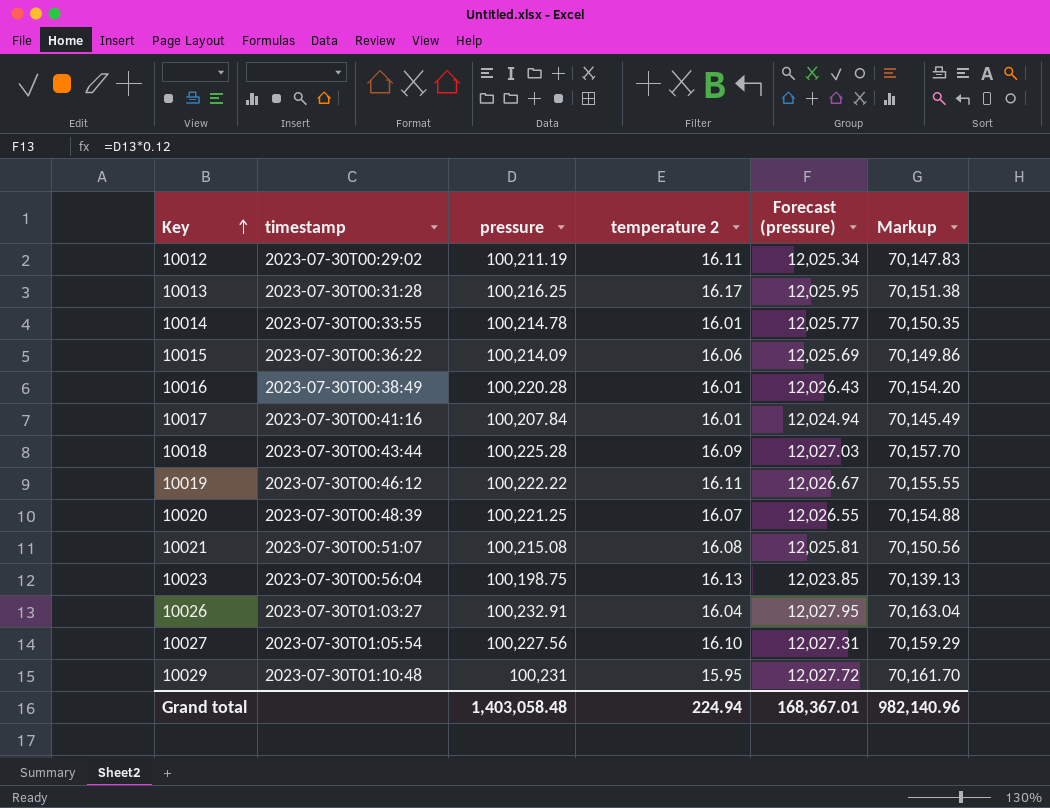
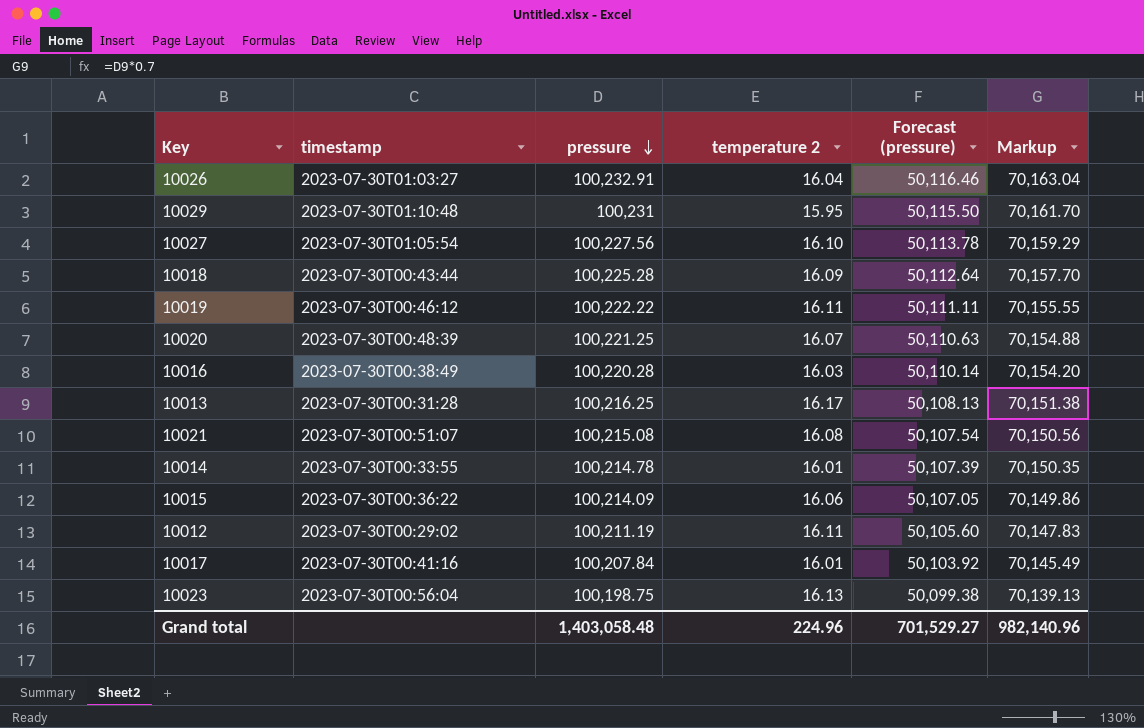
row order: Key ascending -> pressure descending
column Forecast (pressure) | formula: [pressure] * 0.12 -> [pressure] * 0.5
10016 | temperature 2: 16.01 -> 16.03
Grand total | temperature 2: 224.94 -> 224.96
Grand total | Forecast (pressure): 168,367.01 -> 701,529.27

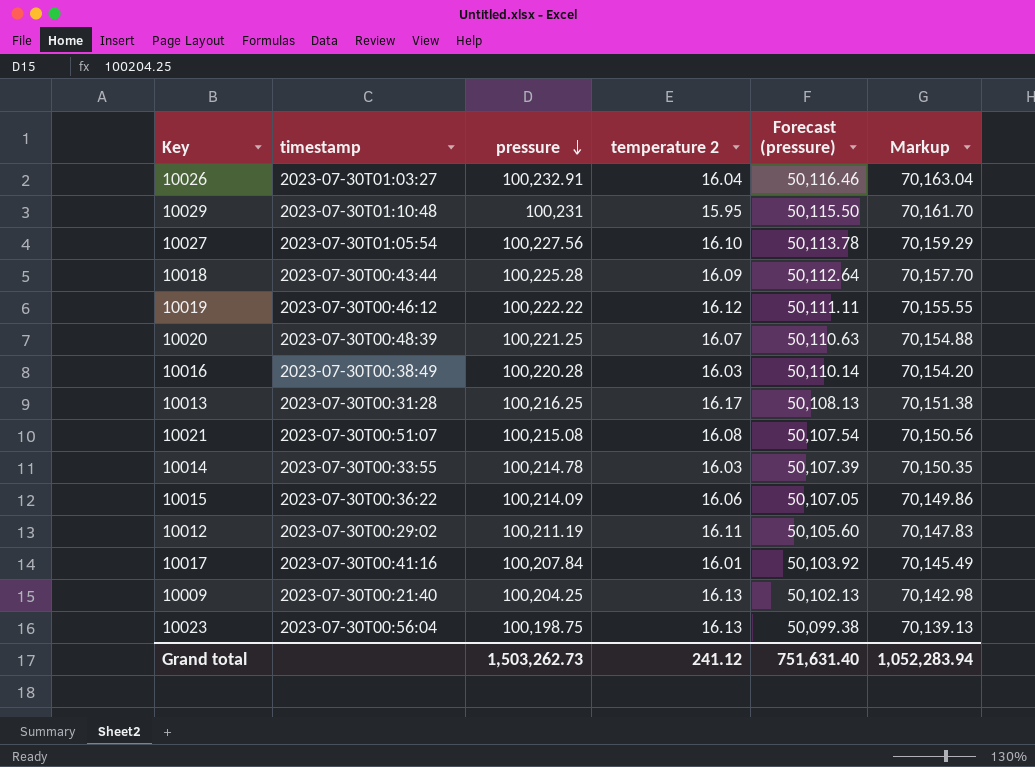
10019 | temperature 2: 16.11 -> 16.12
10014 | temperature 2: 16.01 -> 16.03
row 10009: none -> 2023-07-30T00:21:40 | 100,204.25 | 16.13 | 50,102.13 | 70,142.98
Grand total | pressure: 1,403,058.48 -> 1,503,262.73
Grand total | temperature 2: 224.96 -> 241.12
Grand total | Forecast (pressure): 701,529.27 -> 751,631.40
Grand total | Markup: 982,140.96 -> 1,052,283.94

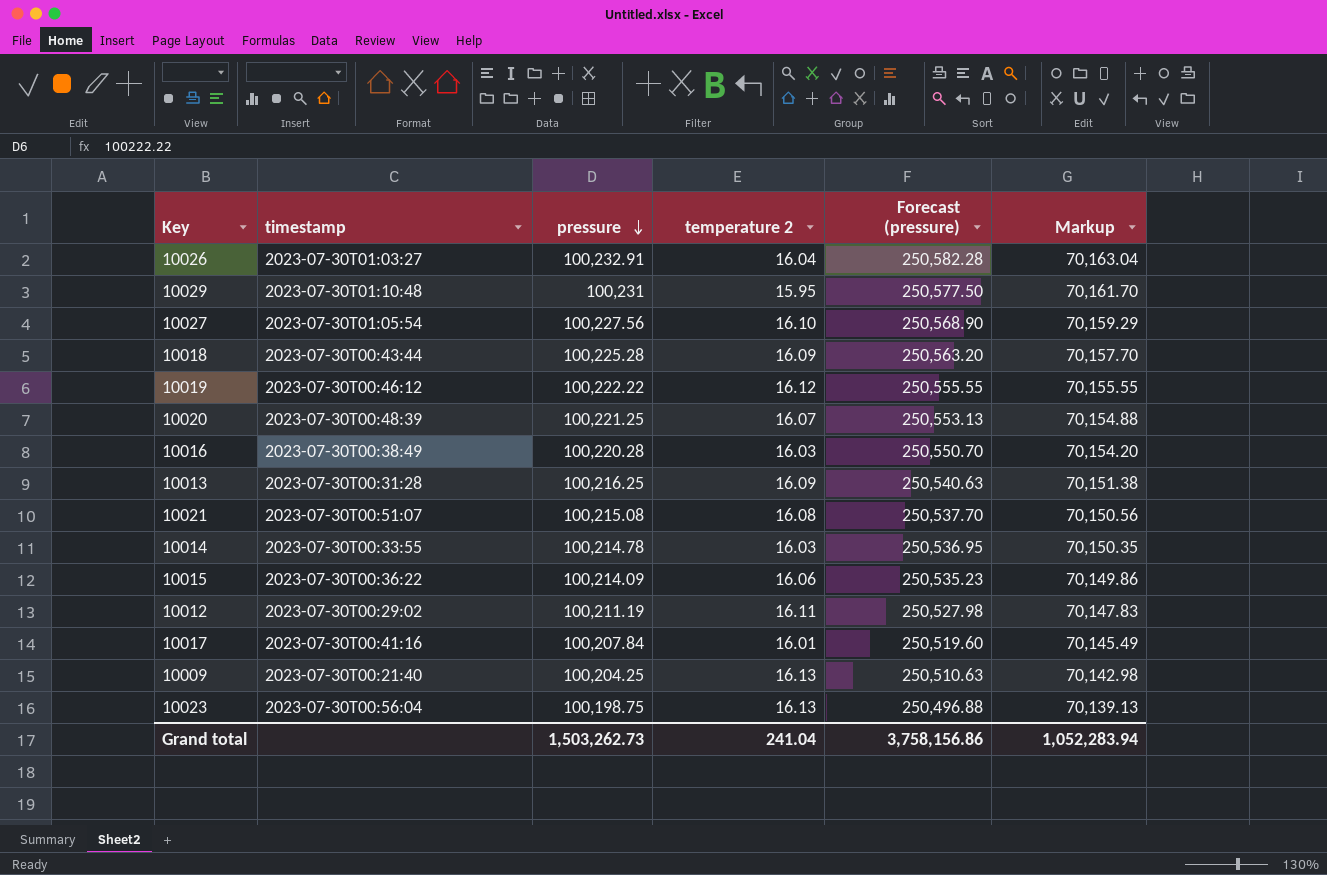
column Forecast (pressure) | formula: [pressure] * 0.5 -> [pressure] * 2.5
10013 | temperature 2: 16.17 -> 16.09
Grand total | temperature 2: 241.12 -> 241.04
Grand total | Forecast (pressure): 751,631.40 -> 3,758,156.86

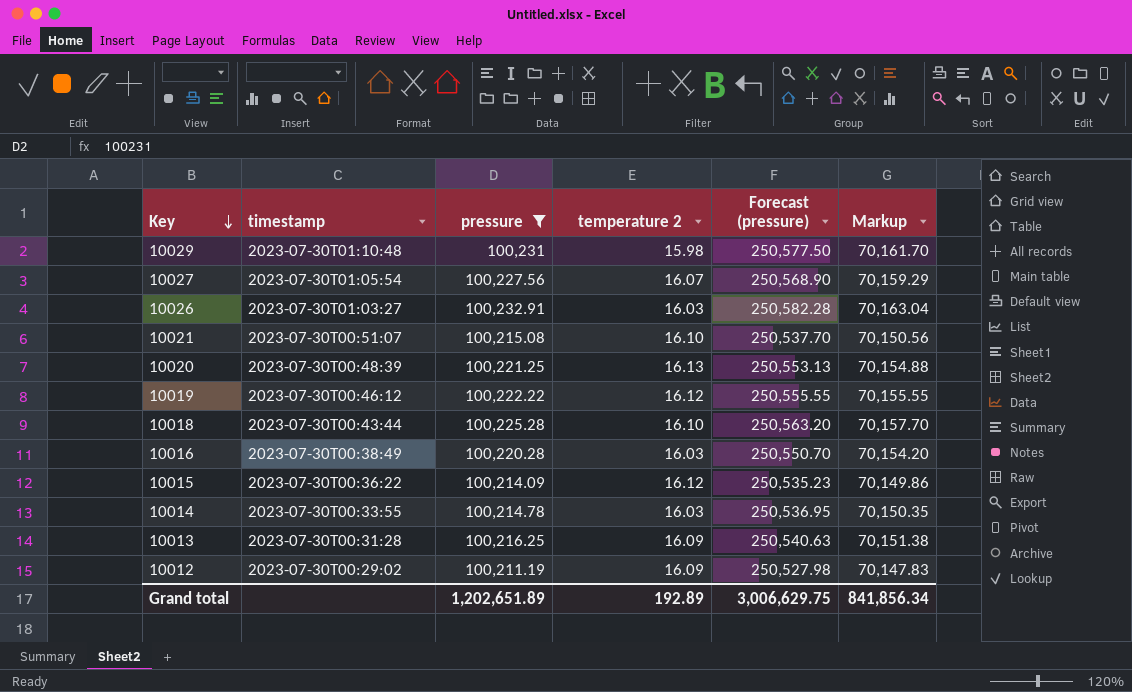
filter: none -> pressure >= 100,211.19
row order: pressure descending -> Key descending
10029 | temperature 2: 15.95 -> 15.98
10027 | temperature 2: 16.10 -> 16.07
10026 | temperature 2: 16.04 -> 16.03
10021 | temperature 2: 16.08 -> 16.10
10020 | temperature 2: 16.07 -> 16.13
10018 | temperature 2: 16.09 -> 16.10
10015 | temperature 2: 16.06 -> 16.12
10012 | temperature 2: 16.11 -> 16.09
Grand total | pressure: 1,503,262.73 -> 1,202,651.89
Grand total | temperature 2: 241.04 -> 192.89
Grand total | Forecast (pressure): 3,758,156.86 -> 3,006,629.75
Grand total | Markup: 1,052,283.94 -> 841,856.34

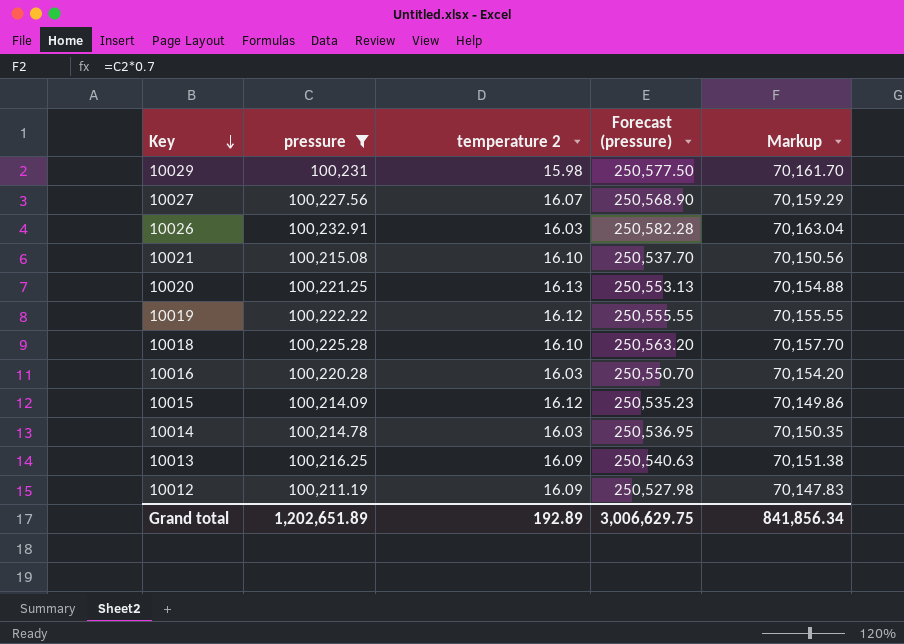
column timestamp | position: 2 -> none

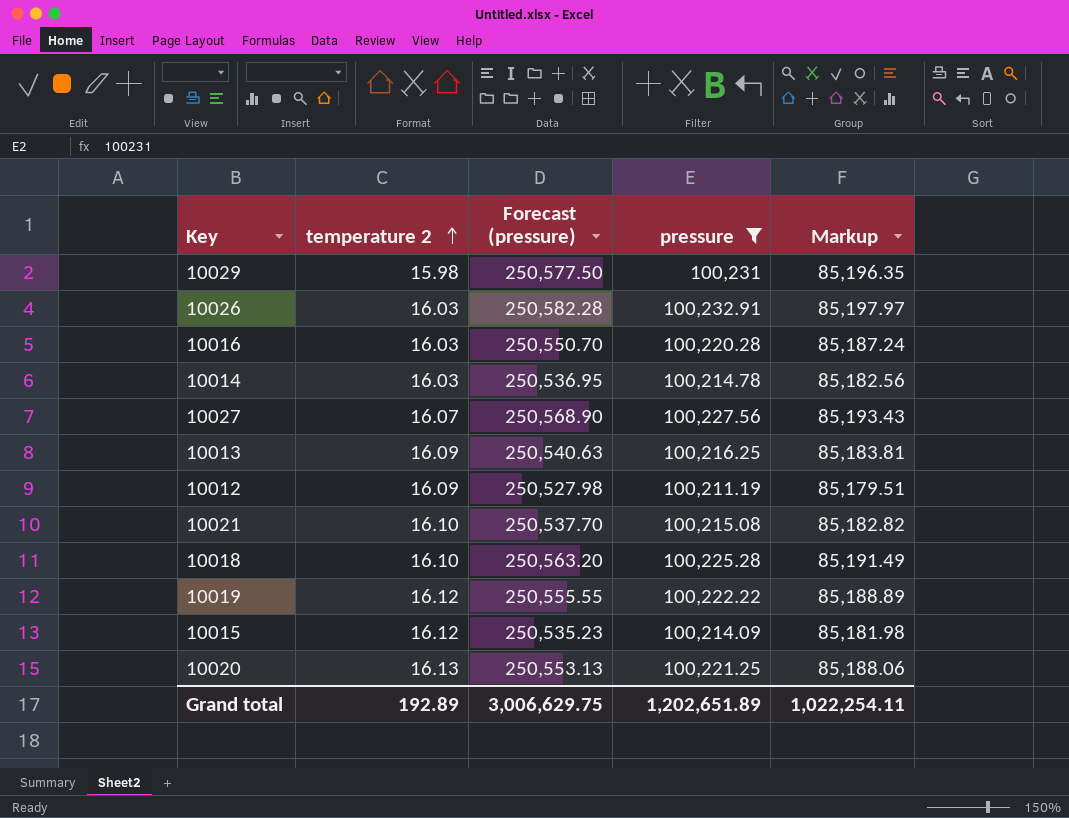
row order: Key descending -> temperature 2 ascending
column pressure | position: 2 -> 4
column Markup | formula: [pressure] * 0.7 -> [pressure] * 0.85
Grand total | Markup: 841,856.34 -> 1,022,254.11

